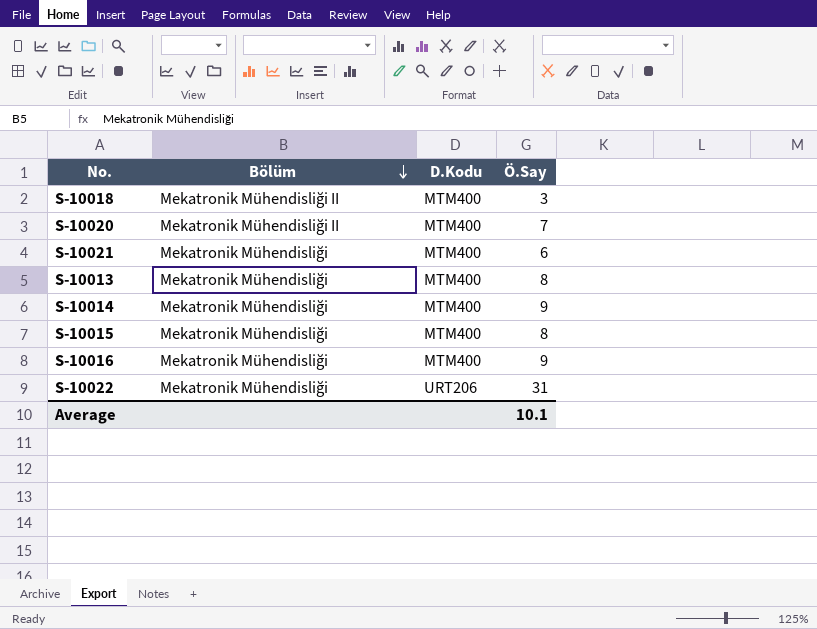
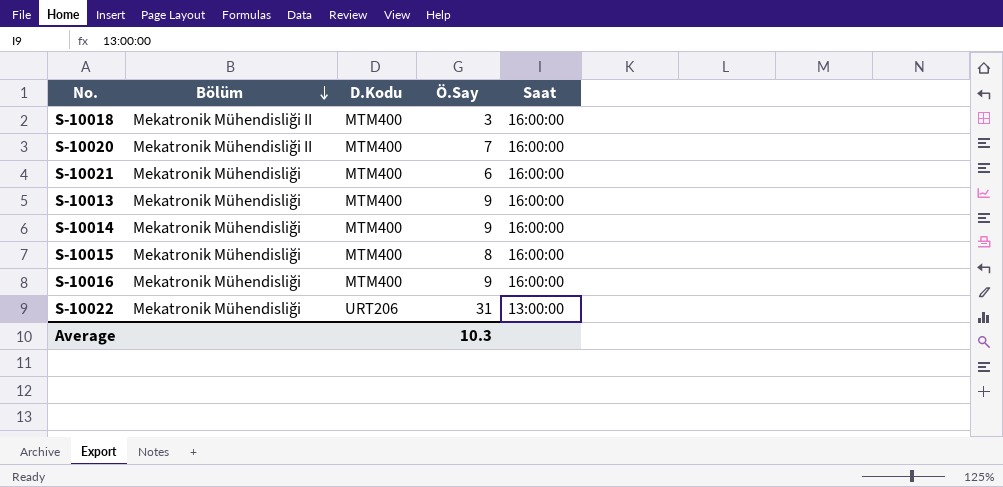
column Saat | position: none -> 5
S-10013 | Ö.Say: 8 -> 9
Average | Ö.Say: 10.1 -> 10.3

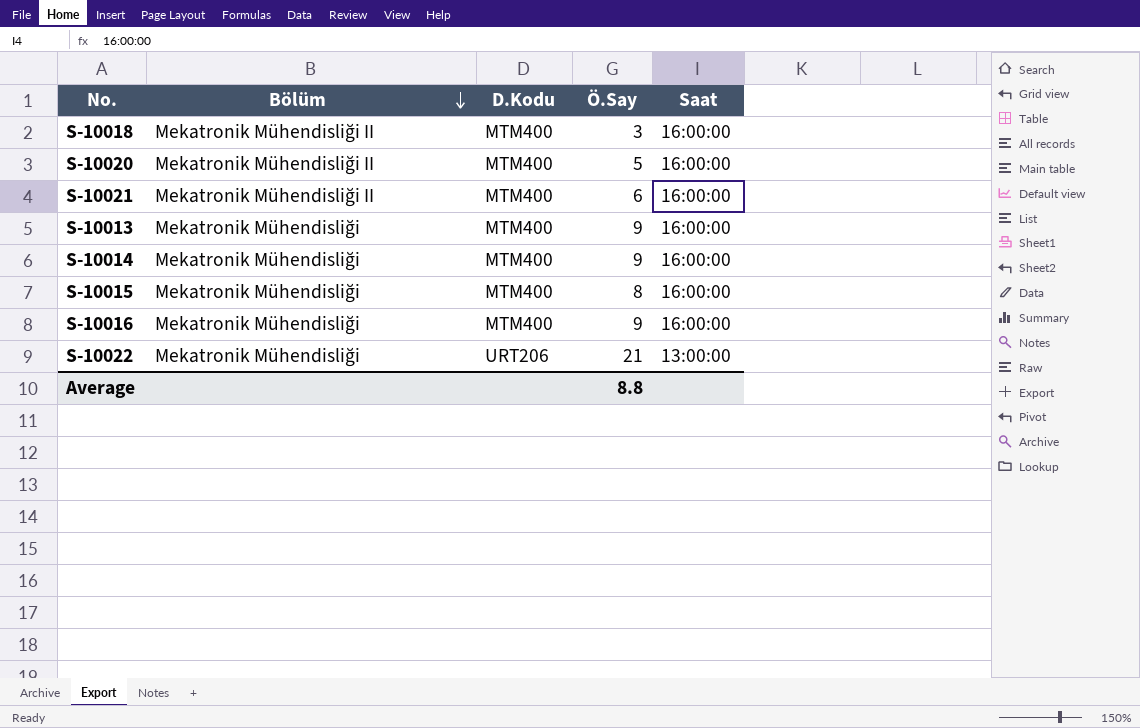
S-10020 | Ö.Say: 7 -> 5
S-10021 | Bölüm: Mekatronik Mühendisliği -> Mekatronik Mühendisliği II
S-10022 | Ö.Say: 31 -> 21
Average | Ö.Say: 10.3 -> 8.8

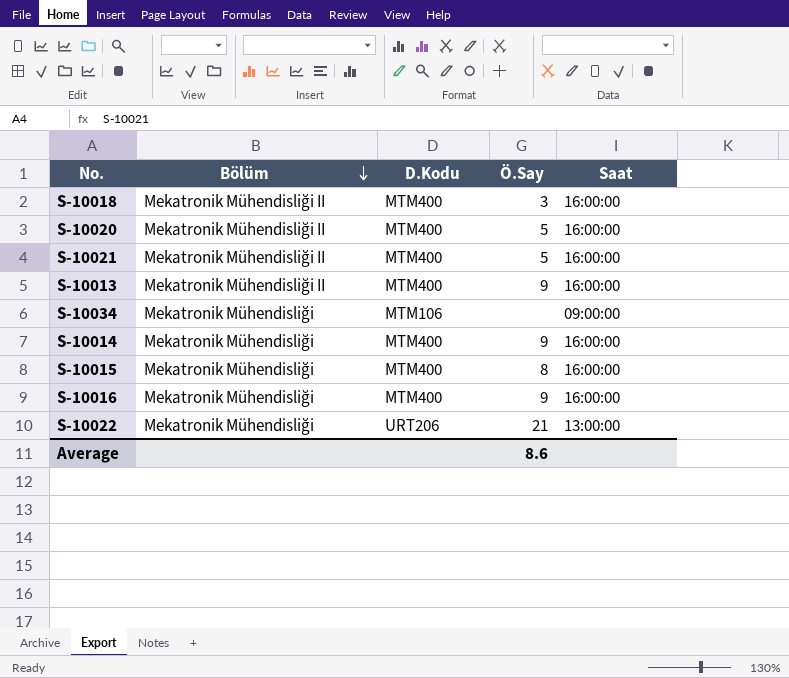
S-10021 | Ö.Say: 6 -> 5
S-10013 | Bölüm: Mekatronik Mühendisliği -> Mekatronik Mühendisliği II
row S-10034: none -> Mekatronik Mühendisliği | MTM106 | none | 09:00:00
Average | Ö.Say: 8.8 -> 8.6

